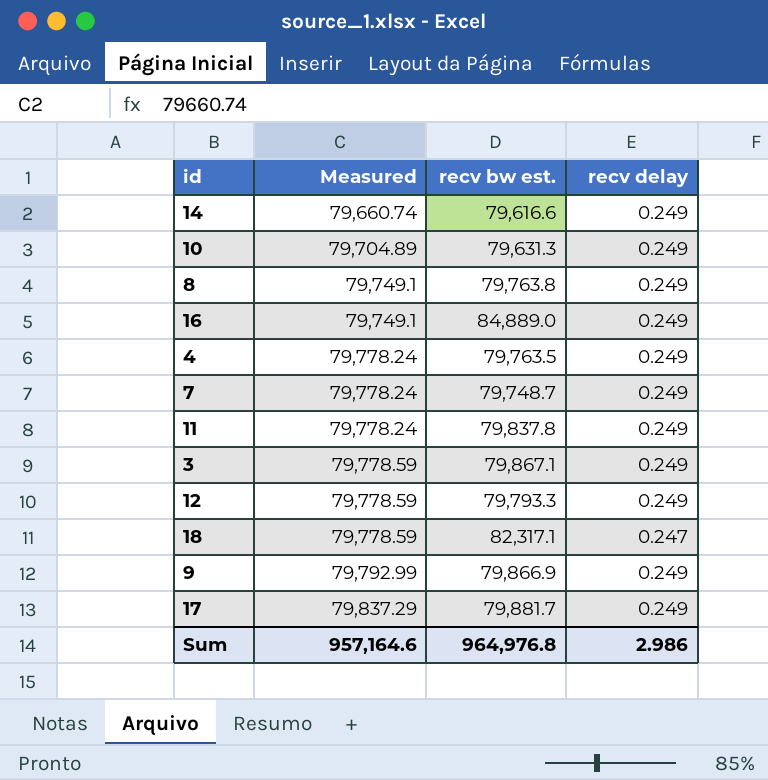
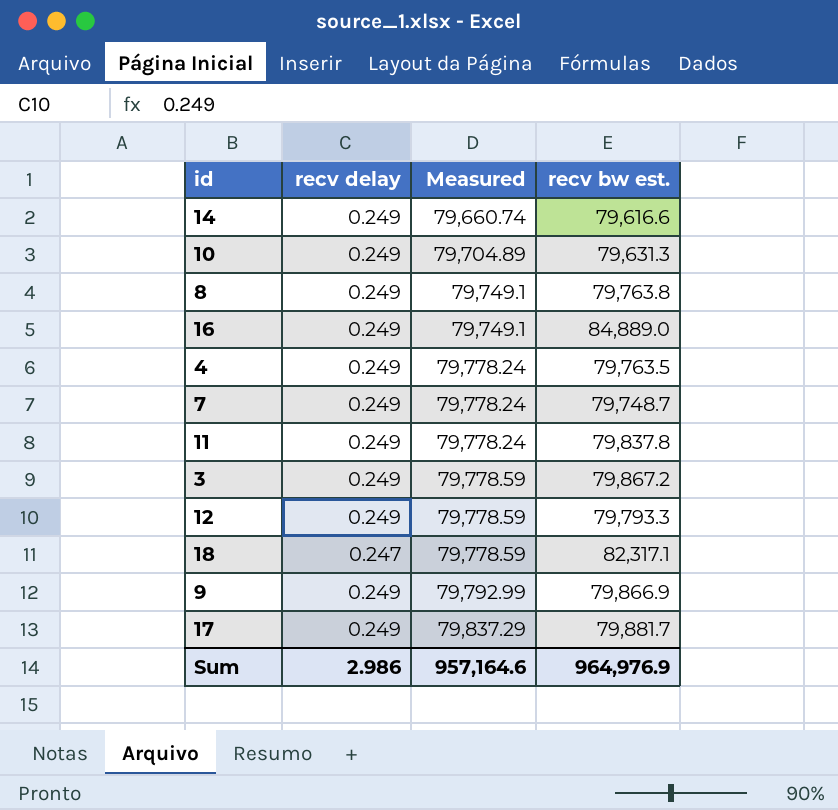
column recv delay | position: 4 -> 2
3 | recv bw est.: 79,867.1 -> 79,867.2
Sum | recv bw est.: 964,976.8 -> 964,976.9

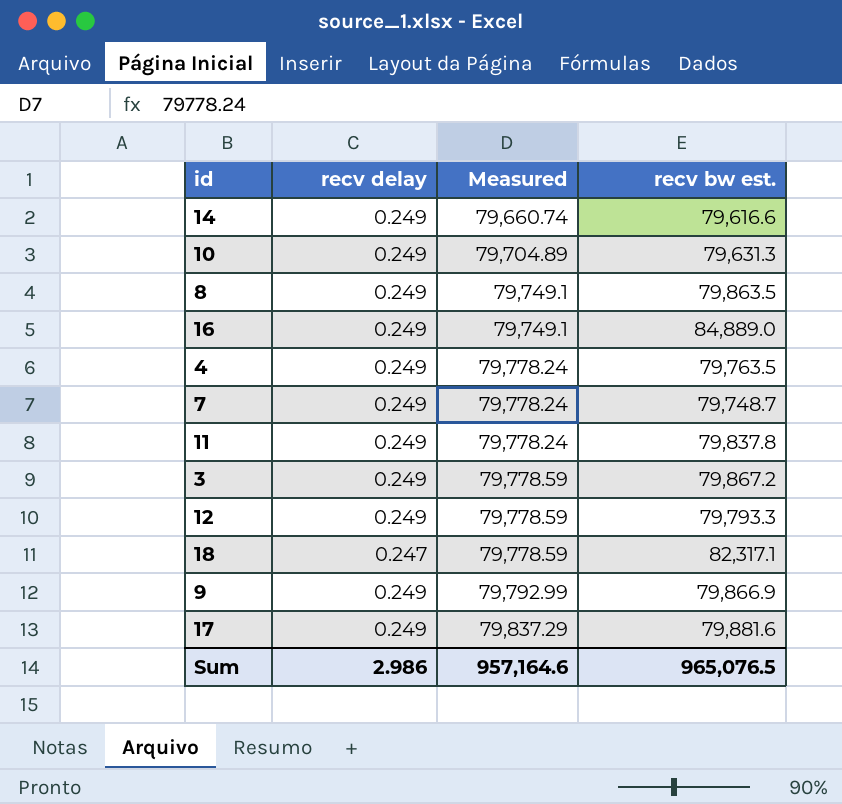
8 | recv bw est.: 79,763.8 -> 79,863.5
17 | recv bw est.: 79,881.7 -> 79,881.6
Sum | recv bw est.: 964,976.9 -> 965,076.5

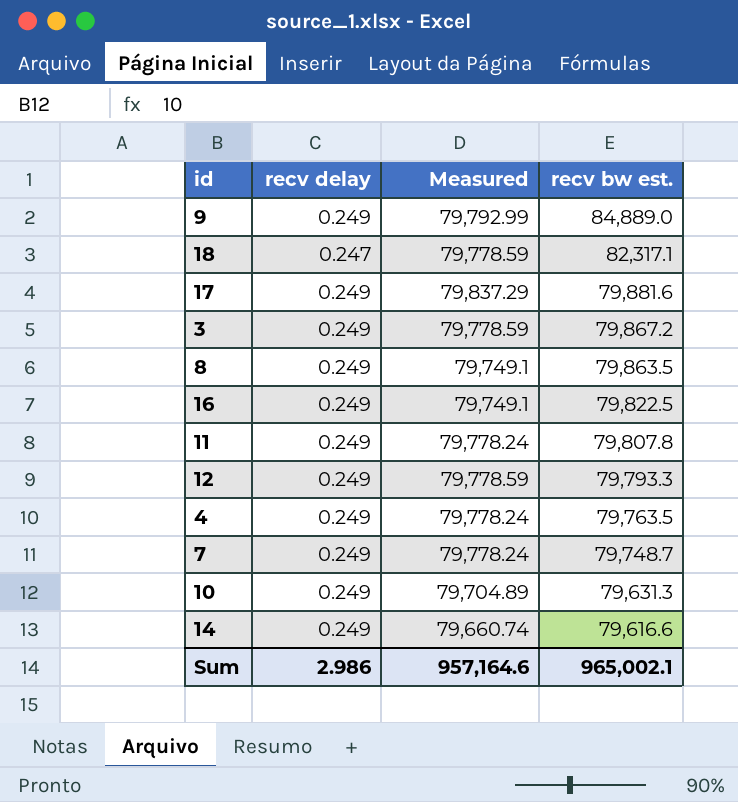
row order: Measured ascending -> recv bw est. descending
9 | recv bw est.: 79,866.9 -> 84,889.0
16 | recv bw est.: 84,889.0 -> 79,822.5
11 | recv bw est.: 79,837.8 -> 79,807.8
Sum | recv bw est.: 965,076.5 -> 965,002.1

